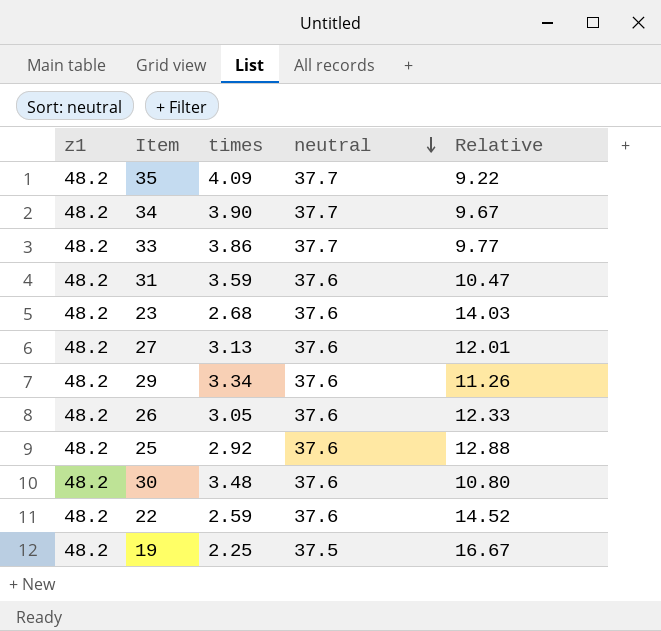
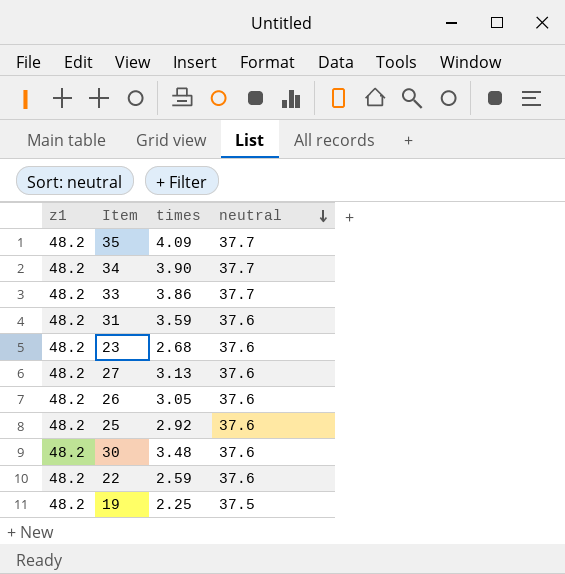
column Relative | formula: [neutral] / [times] -> none
row 29: 48.2 | 3.34 | 37.6 | 11.26 -> none

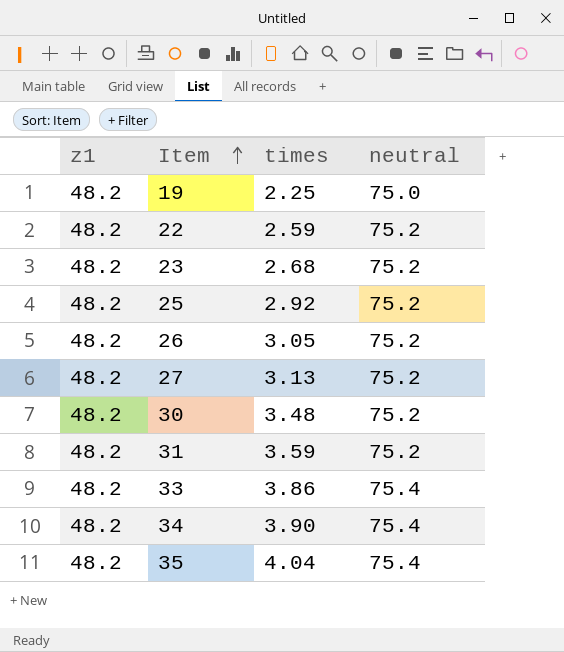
row order: neutral descending -> Item ascending
19 | neutral: 37.5 -> 75.0
22 | neutral: 37.6 -> 75.2
23 | neutral: 37.6 -> 75.2
25 | neutral: 37.6 -> 75.2
26 | neutral: 37.6 -> 75.2
27 | neutral: 37.6 -> 75.2
30 | neutral: 37.6 -> 75.2
31 | neutral: 37.6 -> 75.2
33 | neutral: 37.7 -> 75.4
34 | neutral: 37.7 -> 75.4
35 | times: 4.09 -> 4.04
35 | neutral: 37.7 -> 75.4

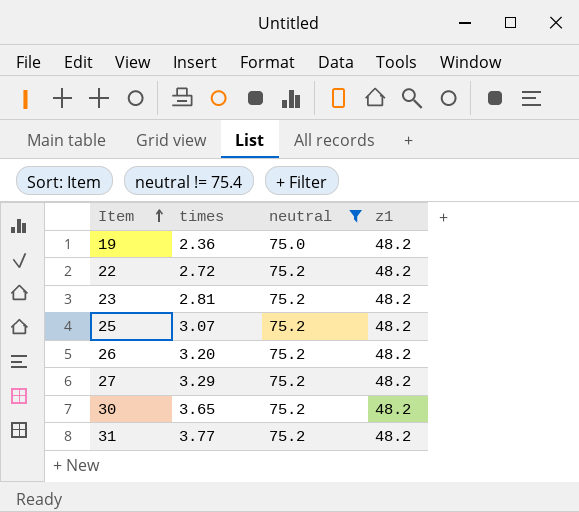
filter: none -> neutral != 75.4
column z1 | position: 1 -> 4
19 | times: 2.25 -> 2.36
22 | times: 2.59 -> 2.72
23 | times: 2.68 -> 2.81
25 | times: 2.92 -> 3.07
26 | times: 3.05 -> 3.20
27 | times: 3.13 -> 3.29
30 | times: 3.48 -> 3.65
31 | times: 3.59 -> 3.77

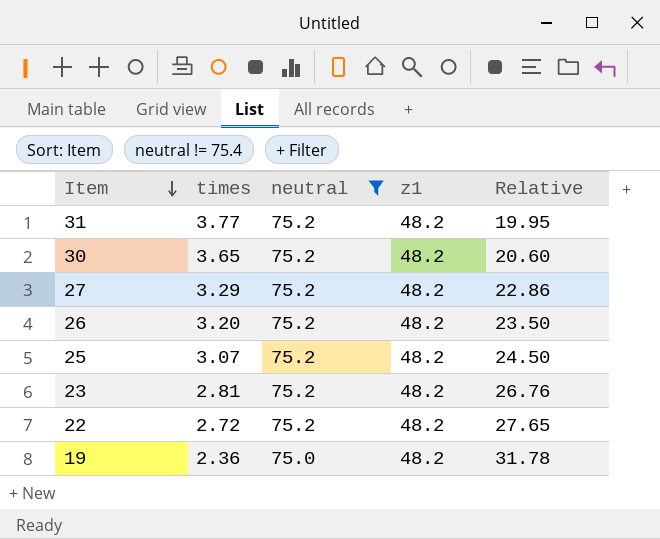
row order: Item ascending -> Item descending
column Relative | formula: none -> [neutral] / [times]

